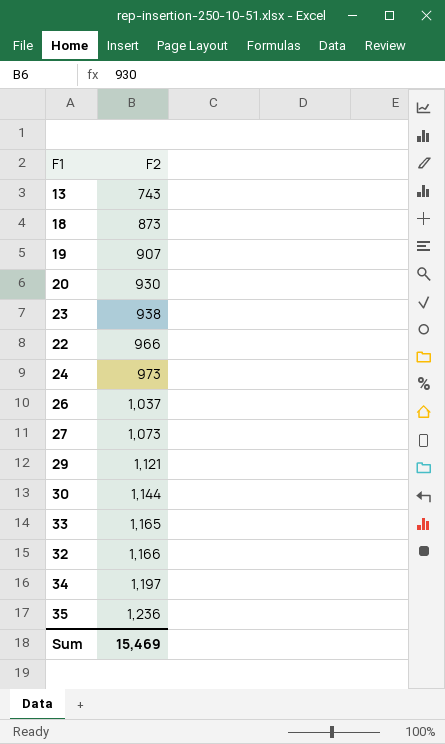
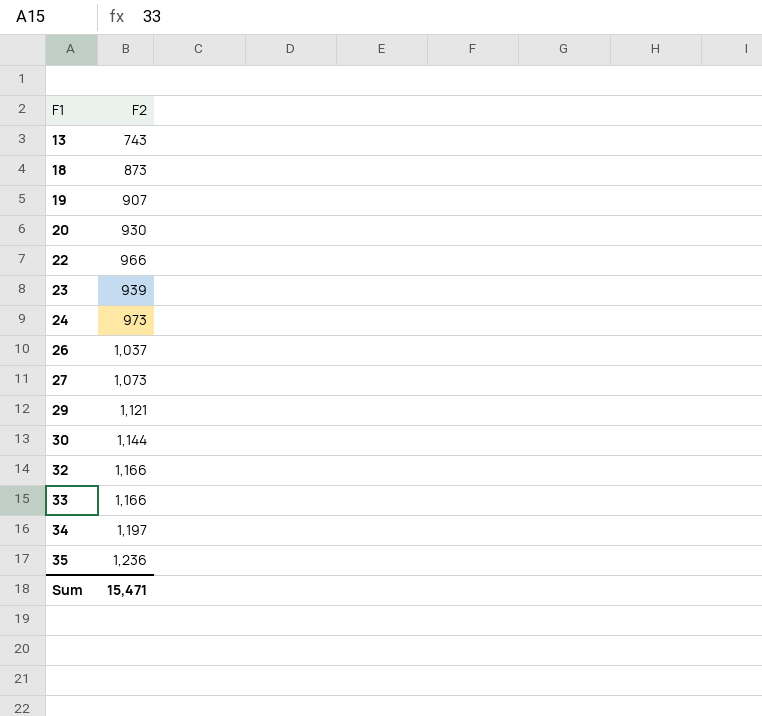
row order: F2 ascending -> F1 ascending
23 | F2: 938 -> 939
33 | F2: 1,165 -> 1,166
Sum | F2: 15,469 -> 15,471

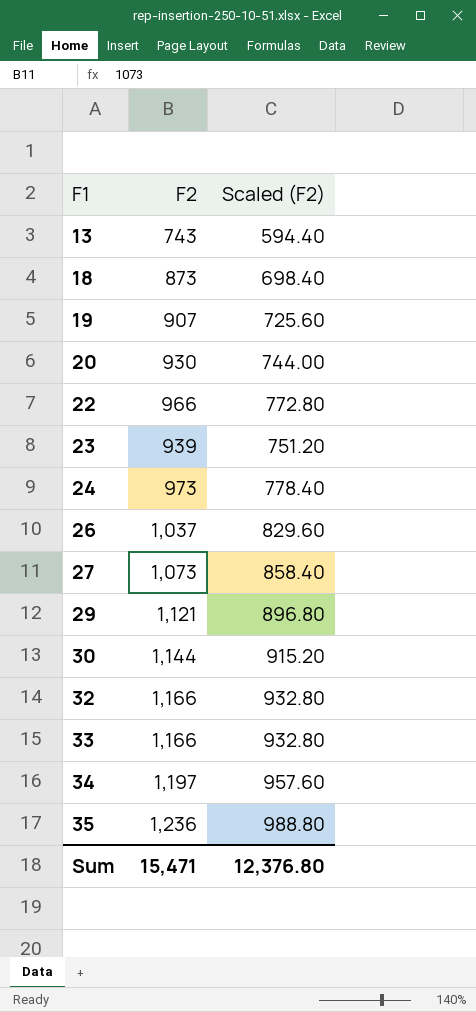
column Scaled (F2) | formula: none -> [F2] * 0.8

